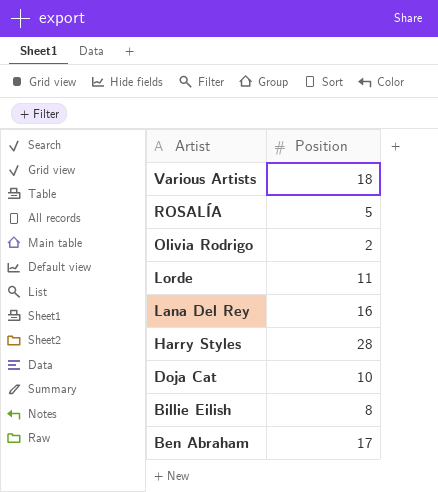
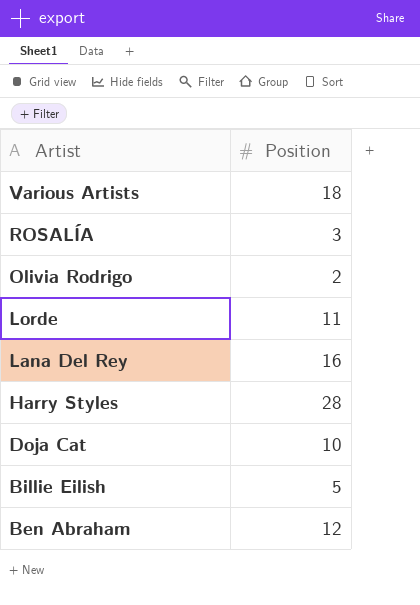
ROSALÍA | Position: 5 -> 3
Billie Eilish | Position: 8 -> 5
Ben Abraham | Position: 17 -> 12

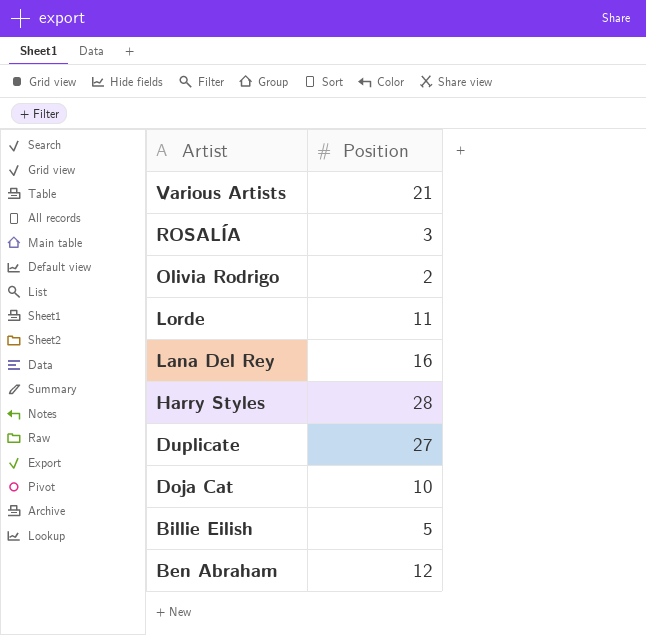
Various Artists | Position: 18 -> 21
row Duplicate: none -> 27

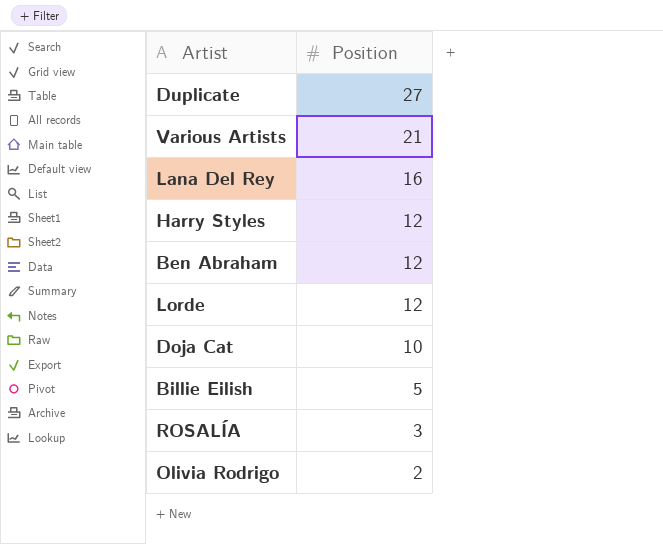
row order: Artist descending -> Position descending
Harry Styles | Position: 28 -> 12
Lorde | Position: 11 -> 12

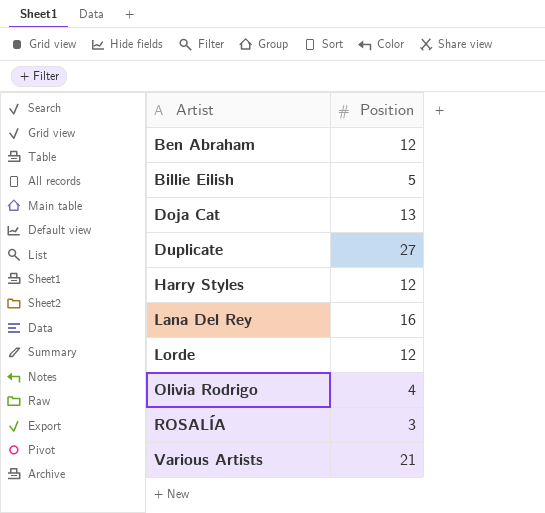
row order: Position descending -> Artist ascending
Doja Cat | Position: 10 -> 13
Olivia Rodrigo | Position: 2 -> 4

